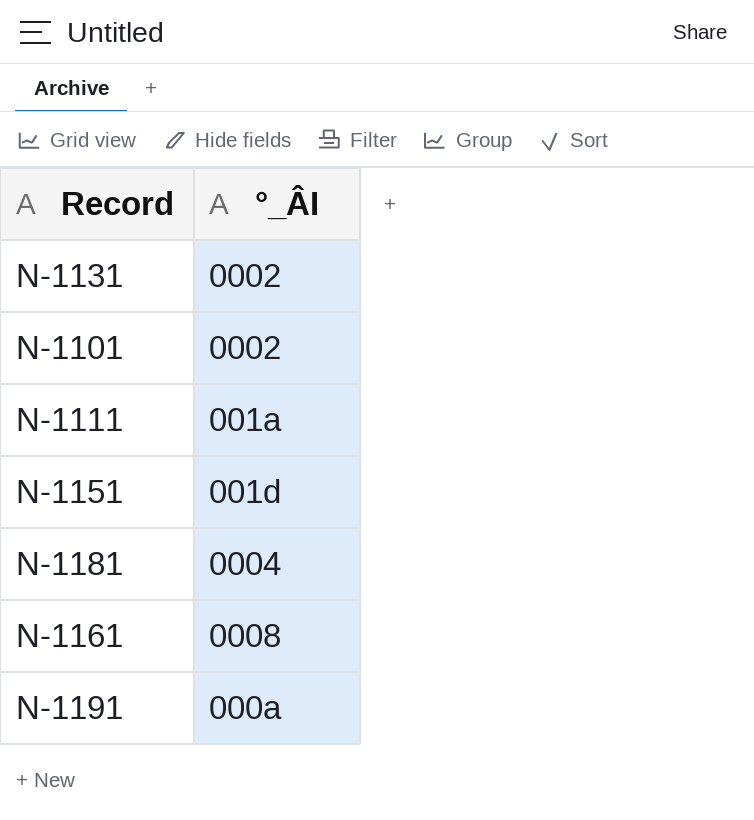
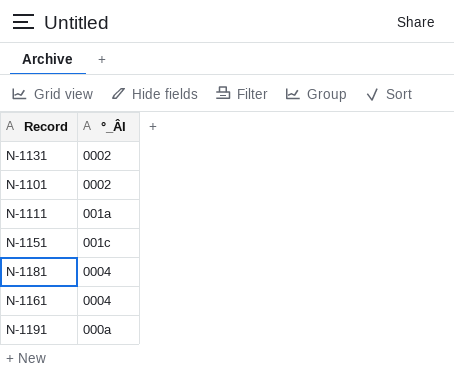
N-1151 | °_ÂI: 001d -> 001c
N-1161 | °_ÂI: 0008 -> 0004

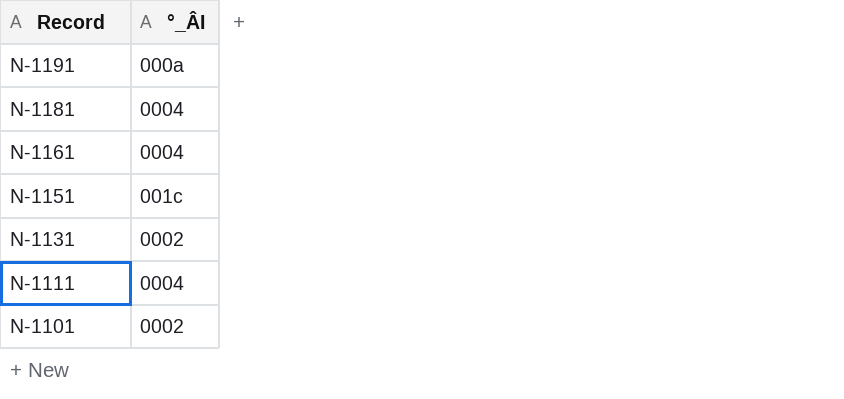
row order: none -> Record descending
N-1111 | °_ÂI: 001a -> 0004

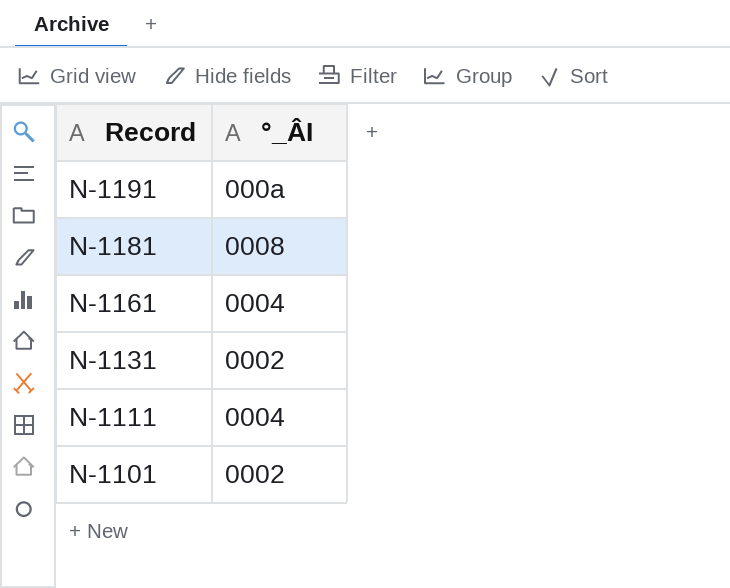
row N-1151: 001c -> none
N-1181 | °_ÂI: 0004 -> 0008

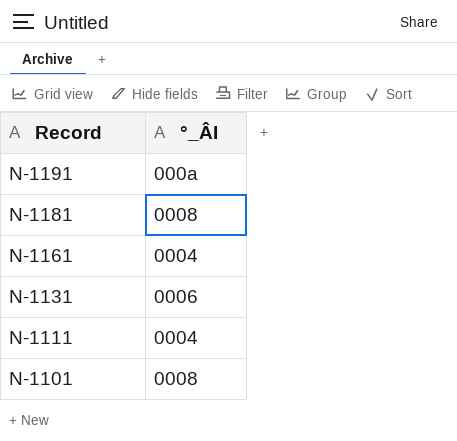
N-1131 | °_ÂI: 0002 -> 0006
N-1101 | °_ÂI: 0002 -> 0008

